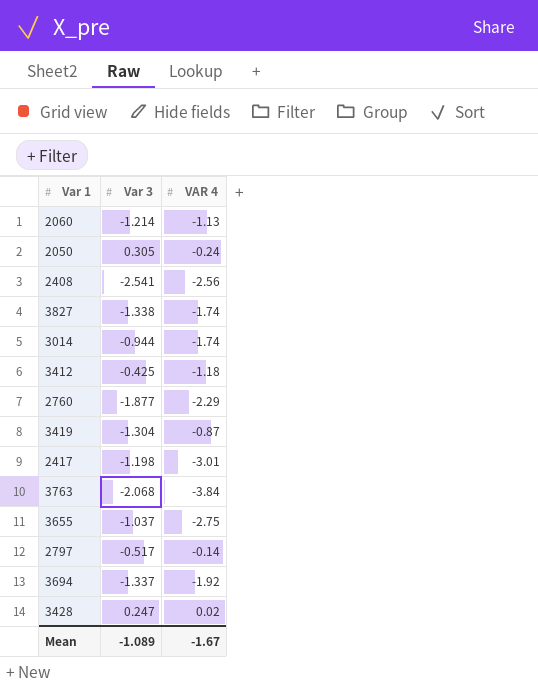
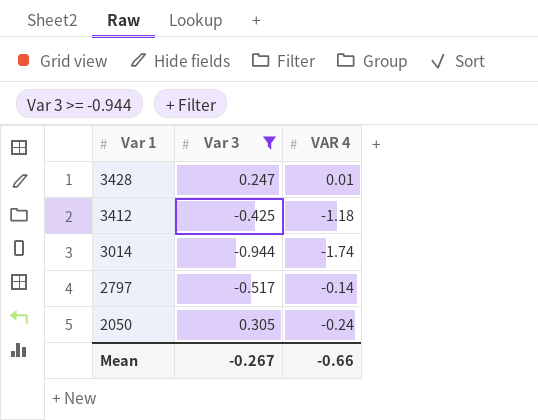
filter: none -> Var 3 >= -0.944
row order: none -> Var 1 descending
3428 | VAR 4: 0.02 -> 0.01
Mean | Var 3: -1.089 -> -0.267
Mean | VAR 4: -1.67 -> -0.66

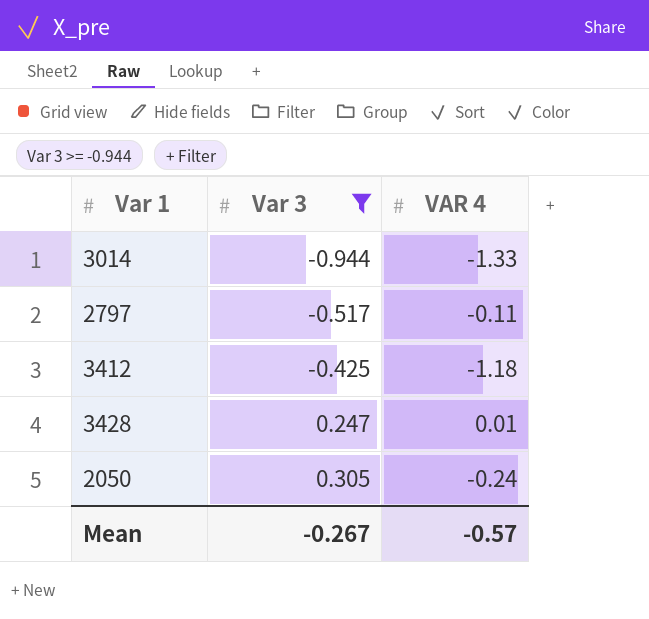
row order: Var 1 descending -> Var 3 ascending
3014 | VAR 4: -1.74 -> -1.33
2797 | VAR 4: -0.14 -> -0.11
Mean | VAR 4: -0.66 -> -0.57

